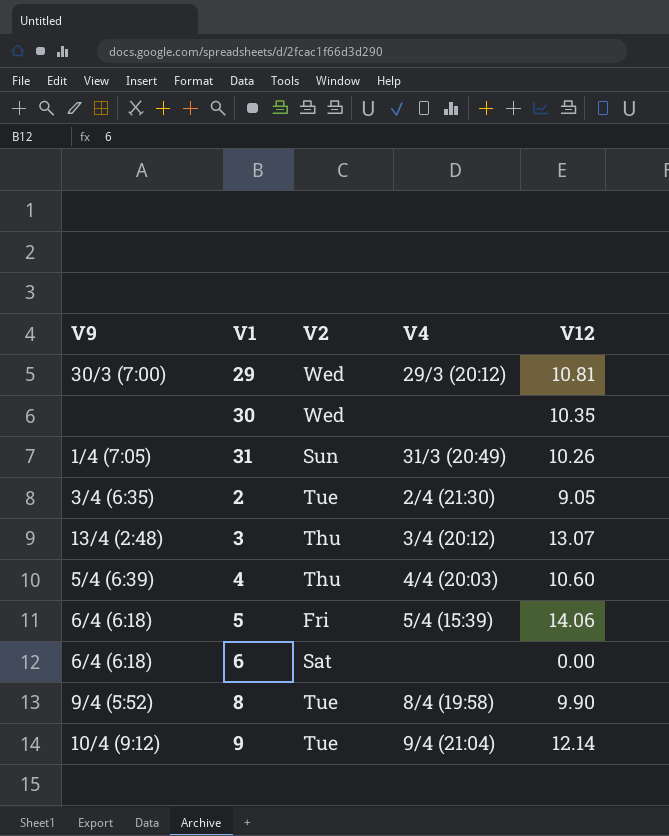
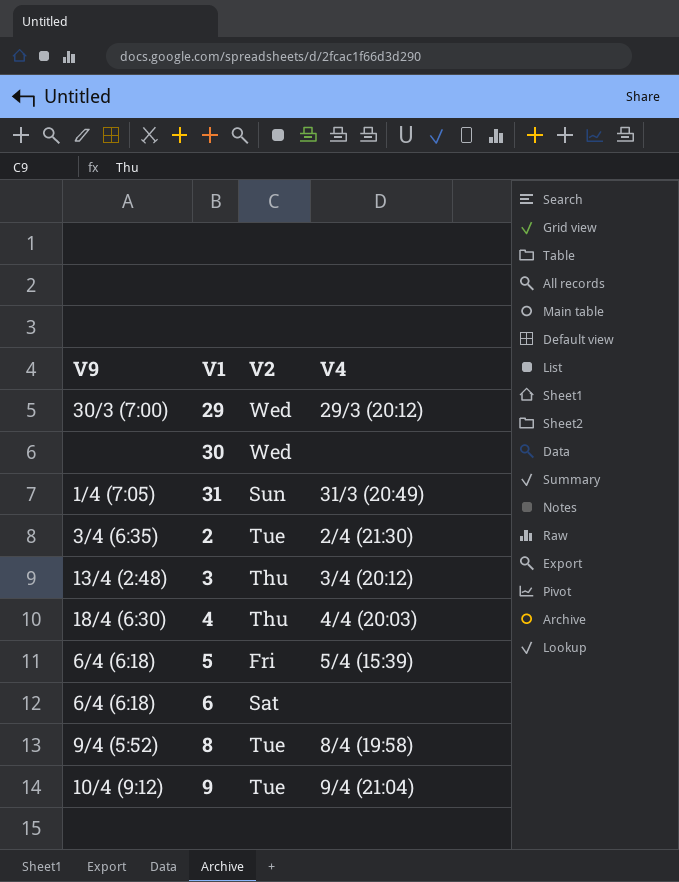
column V12 | position: 5 -> none
4 | V9: 5/4 (6:39) -> 18/4 (6:30)

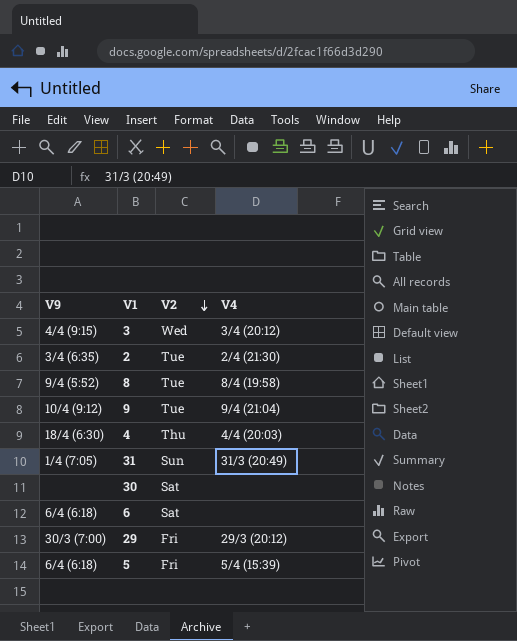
row order: none -> V2 descending
3 | V9: 13/4 (2:48) -> 4/4 (9:15)
3 | V2: Thu -> Wed
30 | V2: Wed -> Sat
29 | V2: Wed -> Fri

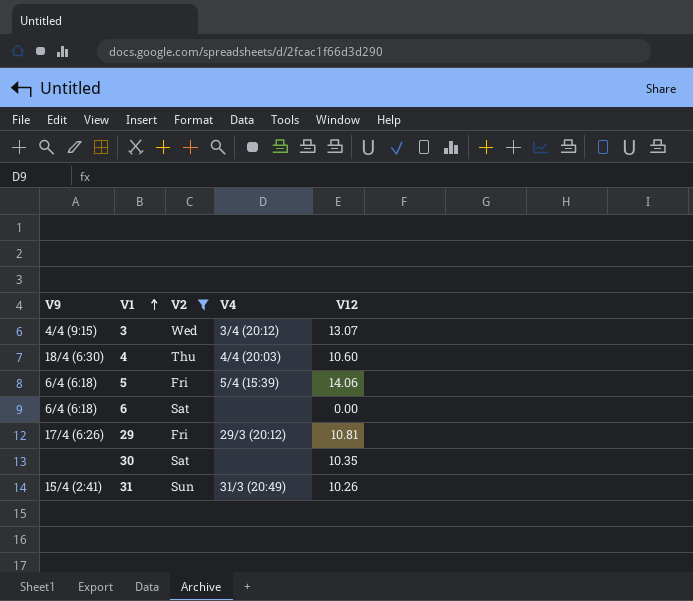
filter: none -> V2 != Tue
row order: V2 descending -> V1 ascending
column V12 | position: none -> 5
29 | V9: 30/3 (7:00) -> 17/4 (6:26)
31 | V9: 1/4 (7:05) -> 15/4 (2:41)

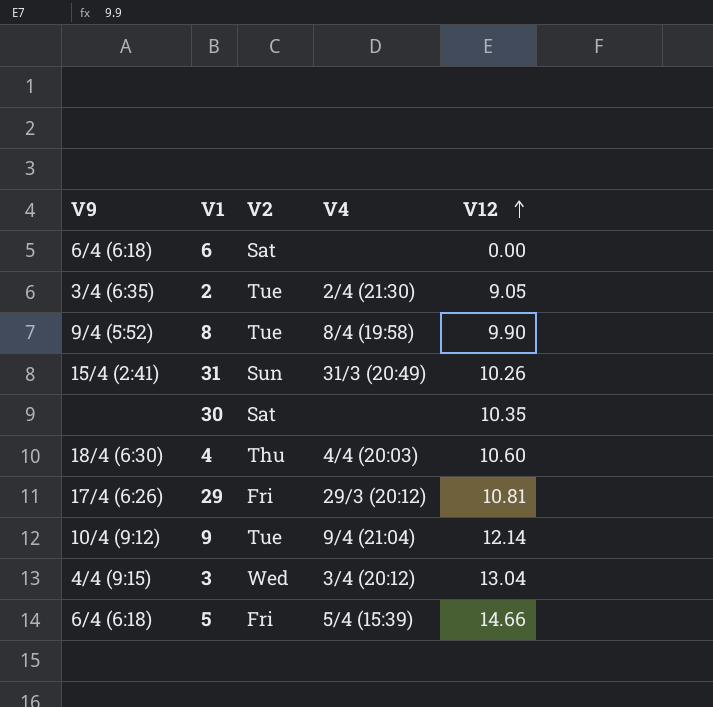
filter: V2 != Tue -> none
row order: V1 ascending -> V12 ascending
3 | V12: 13.07 -> 13.04
5 | V12: 14.06 -> 14.66

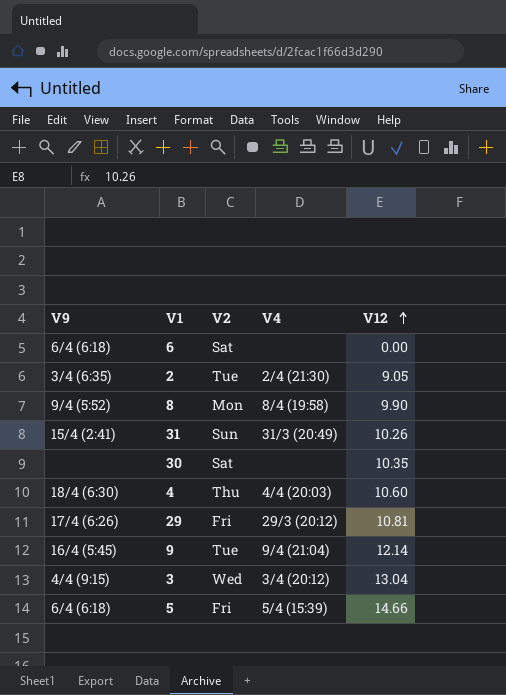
8 | V2: Tue -> Mon
9 | V9: 10/4 (9:12) -> 16/4 (5:45)

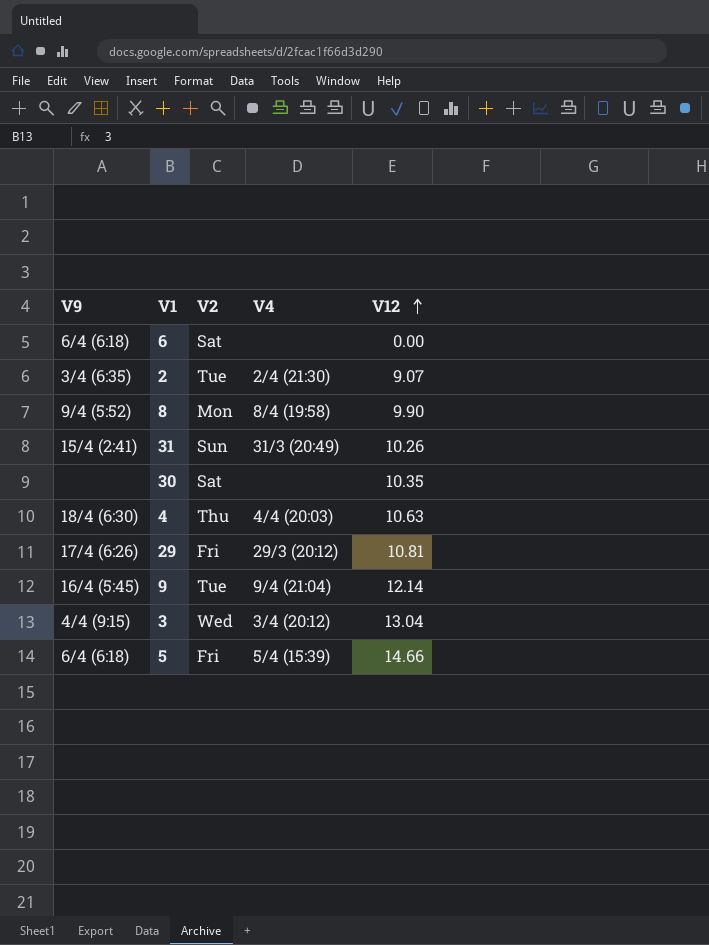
2 | V12: 9.05 -> 9.07
4 | V12: 10.60 -> 10.63

